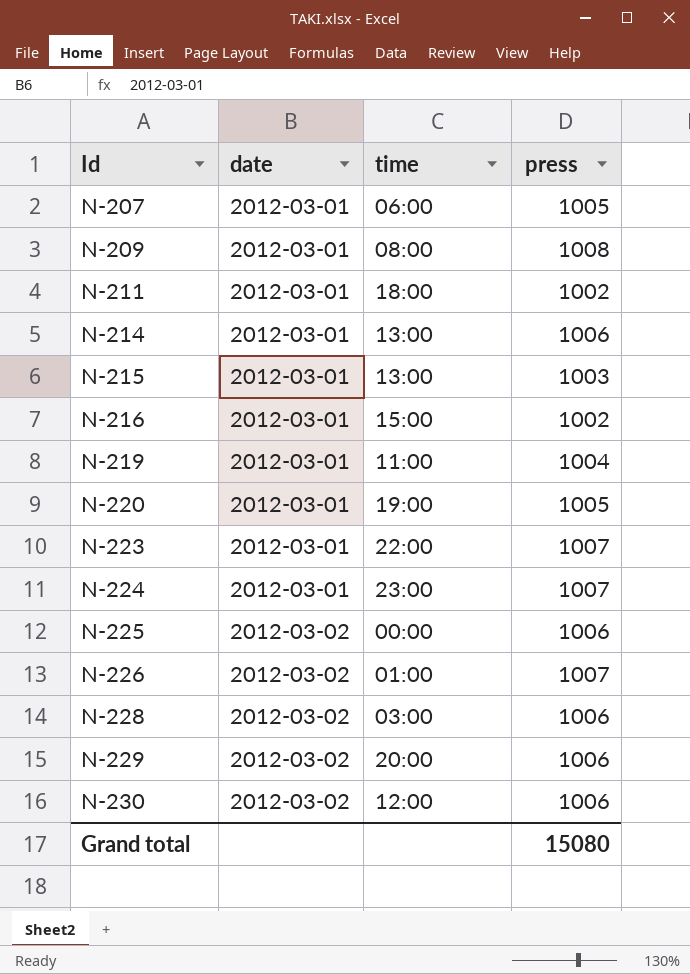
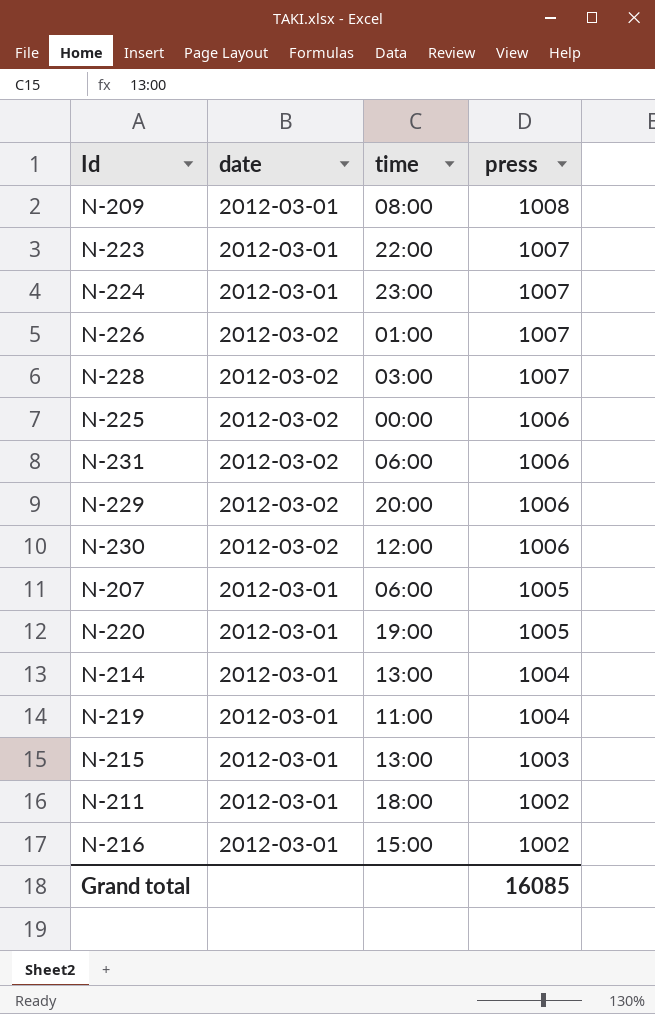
row order: Id ascending -> press descending
N-228 | press: 1006 -> 1007
row N-231: none -> 2012-03-02 | 06:00 | 1006
N-214 | press: 1006 -> 1004
Grand total | press: 15080 -> 16085

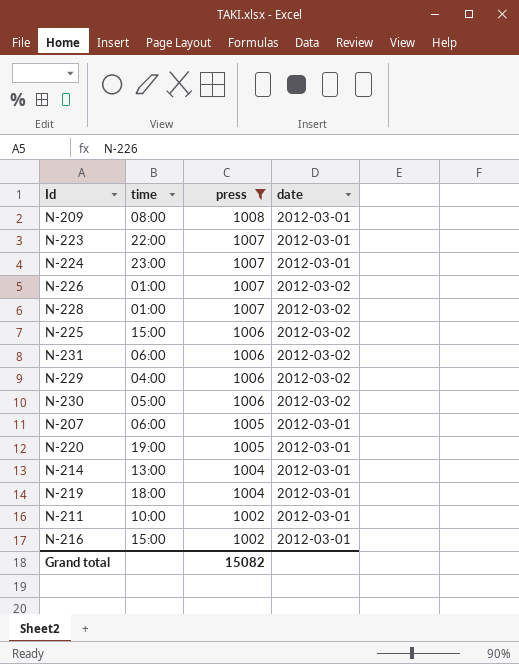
filter: none -> press != 1003
column date | position: 2 -> 4
N-228 | time: 03:00 -> 01:00
N-225 | time: 00:00 -> 15:00
N-229 | time: 20:00 -> 04:00
N-230 | time: 12:00 -> 05:00
N-219 | time: 11:00 -> 18:00
N-211 | time: 18:00 -> 10:00
Grand total | press: 16085 -> 15082

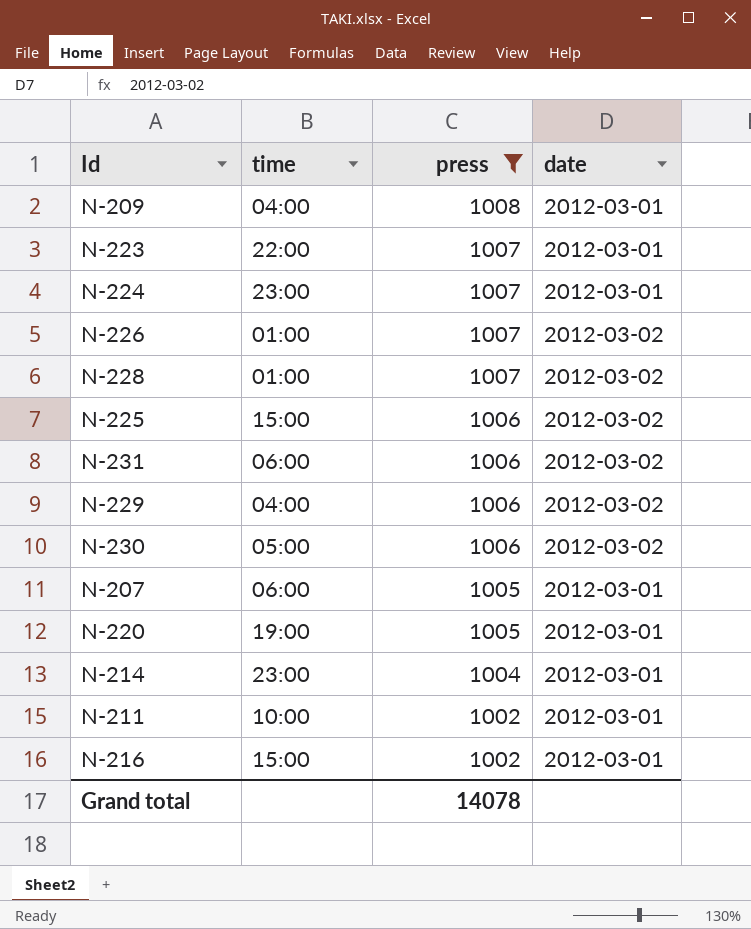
row N-219: 18:00 | 1004 | 2012-03-01 -> none
N-209 | time: 08:00 -> 04:00
N-214 | time: 13:00 -> 23:00
Grand total | press: 15082 -> 14078

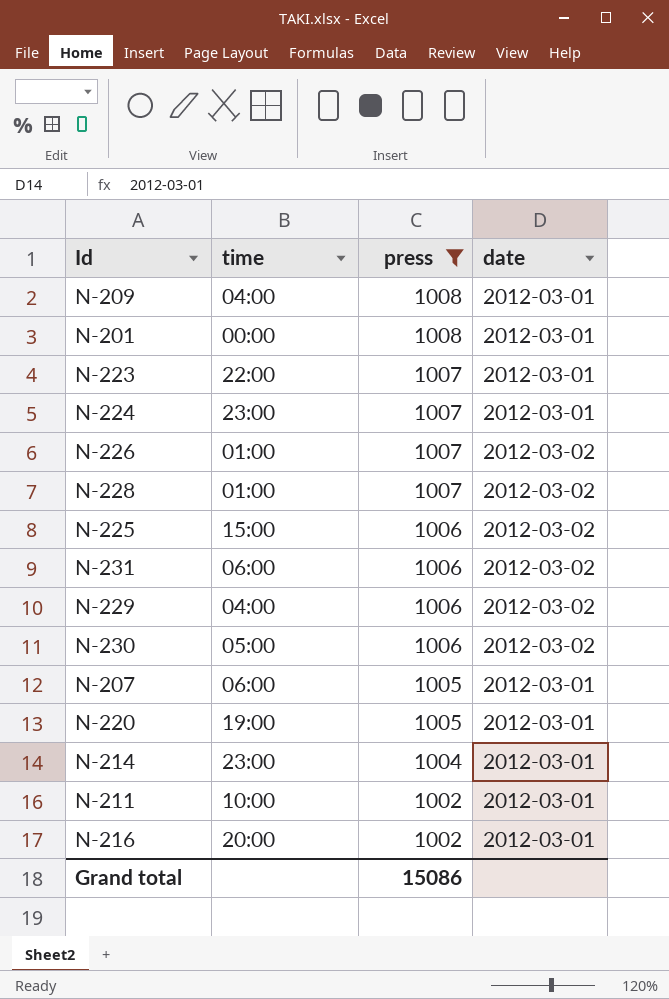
row N-201: none -> 00:00 | 1008 | 2012-03-01
N-216 | time: 15:00 -> 20:00
Grand total | press: 14078 -> 15086

